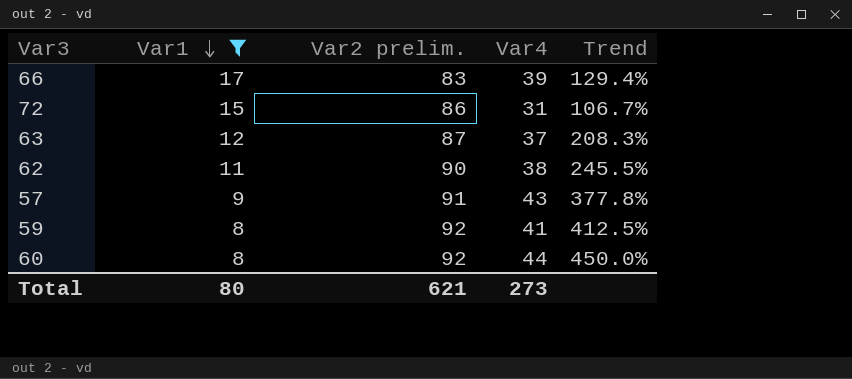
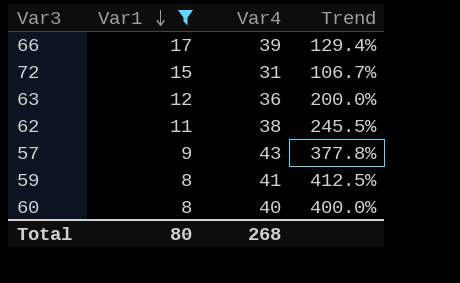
column Var2 prelim. | position: 3 -> none
63 | Var4: 37 -> 36
63 | Trend: 208.3% -> 200.0%
60 | Var4: 44 -> 40
60 | Trend: 450.0% -> 400.0%
Total | Var4: 273 -> 268

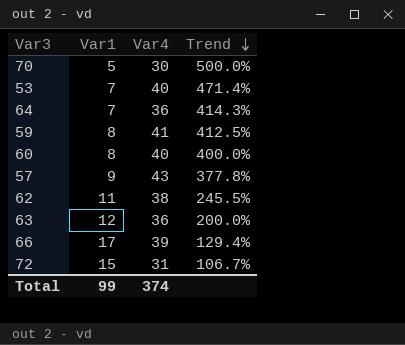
filter: Var1 >= 8 -> none
row order: Var1 descending -> Trend descending
Total | Var1: 80 -> 99
Total | Var4: 268 -> 374

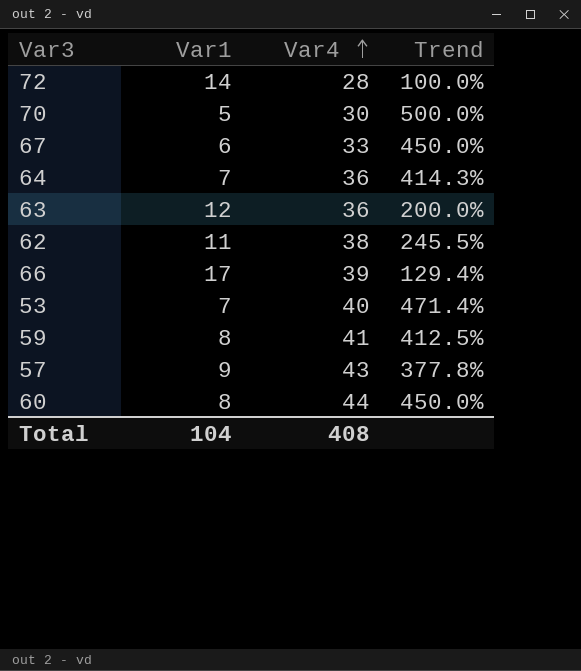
row order: Trend descending -> Var4 ascending
72 | Var1: 15 -> 14
72 | Var4: 31 -> 28
72 | Trend: 106.7% -> 100.0%
row 67: none -> 6 | 33 | 450.0%
60 | Var4: 40 -> 44
60 | Trend: 400.0% -> 450.0%
Total | Var1: 99 -> 104
Total | Var4: 374 -> 408

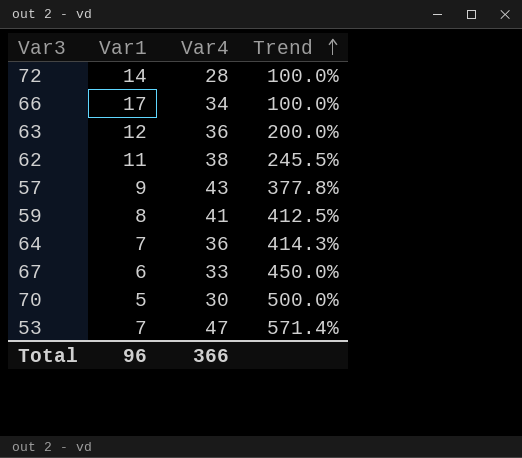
row order: Var4 ascending -> Trend ascending
row 60: 8 | 44 | 450.0% -> none
66 | Var4: 39 -> 34
66 | Trend: 129.4% -> 100.0%
53 | Var4: 40 -> 47
53 | Trend: 471.4% -> 571.4%
Total | Var1: 104 -> 96
Total | Var4: 408 -> 366

